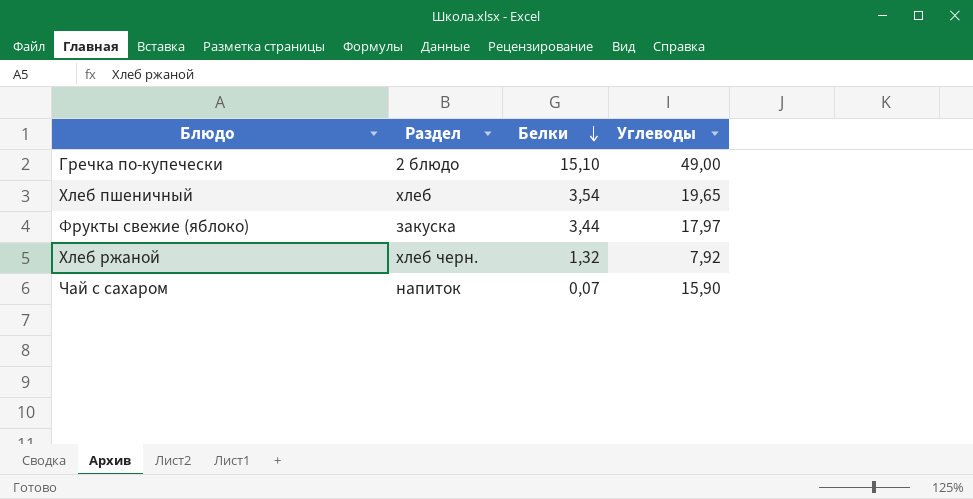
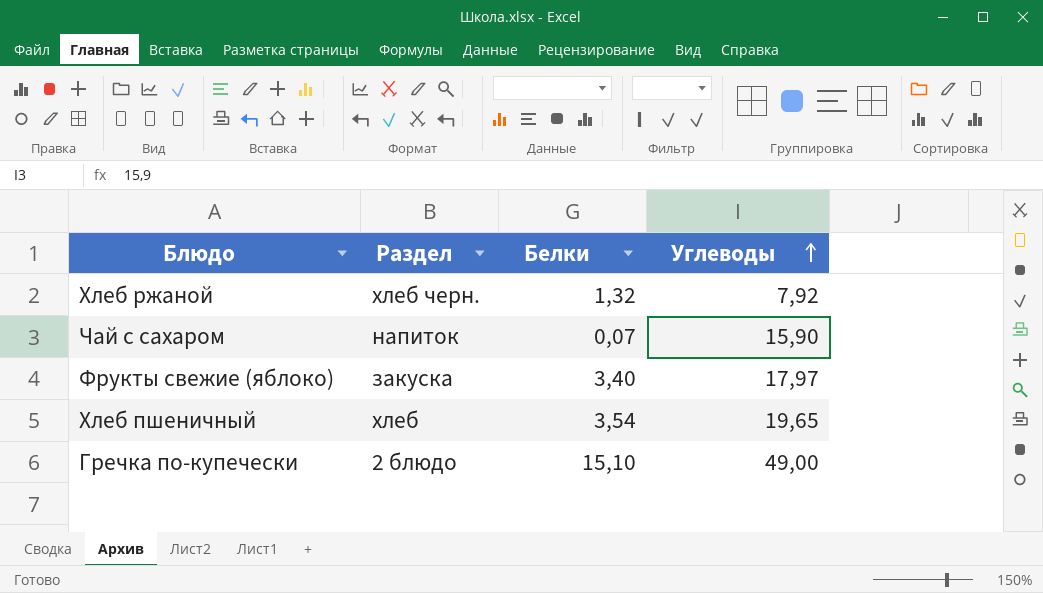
row order: Белки descending -> Углеводы ascending
Фрукты свежие (яблоко) | Белки: 3,44 -> 3,40

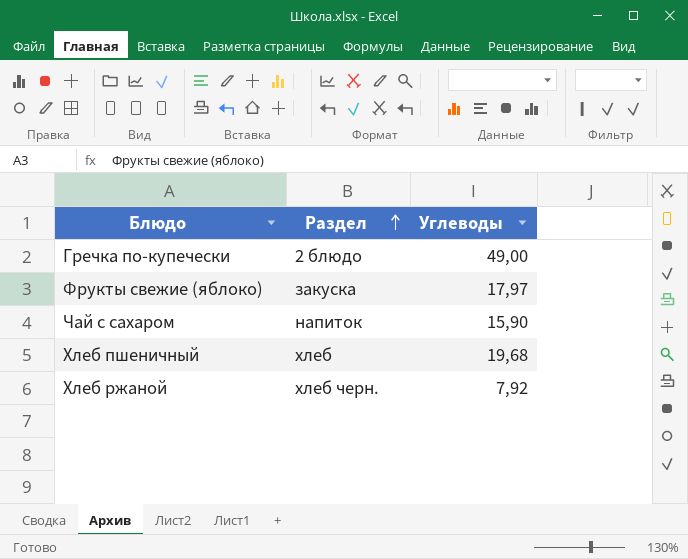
row order: Углеводы ascending -> Раздел ascending
column Белки | position: 3 -> none
Хлеб пшеничный | Углеводы: 19,65 -> 19,68

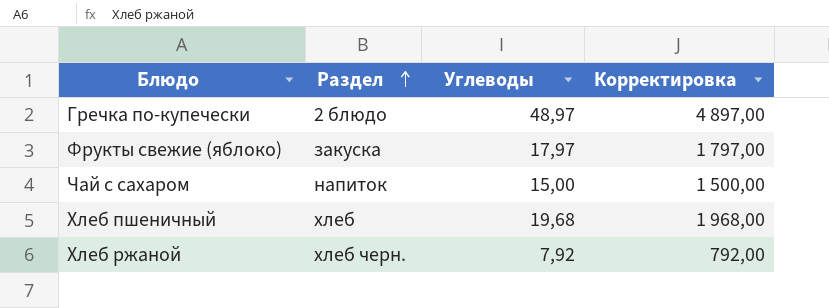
column Корректировка | formula: none -> [Углеводы] * 100
Гречка по-купечески | Углеводы: 49,00 -> 48,97
Чай с сахаром | Углеводы: 15,90 -> 15,00

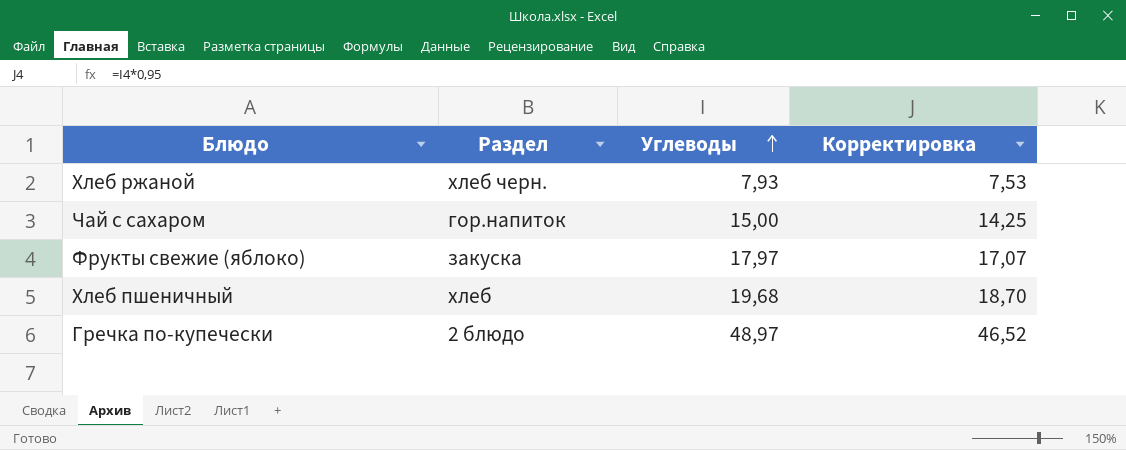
row order: Раздел ascending -> Углеводы ascending
column Корректировка | formula: [Углеводы] * 100 -> [Углеводы] * 0,95
Хлеб ржаной | Углеводы: 7,92 -> 7,93
Чай с сахаром | Раздел: напиток -> гор.напиток

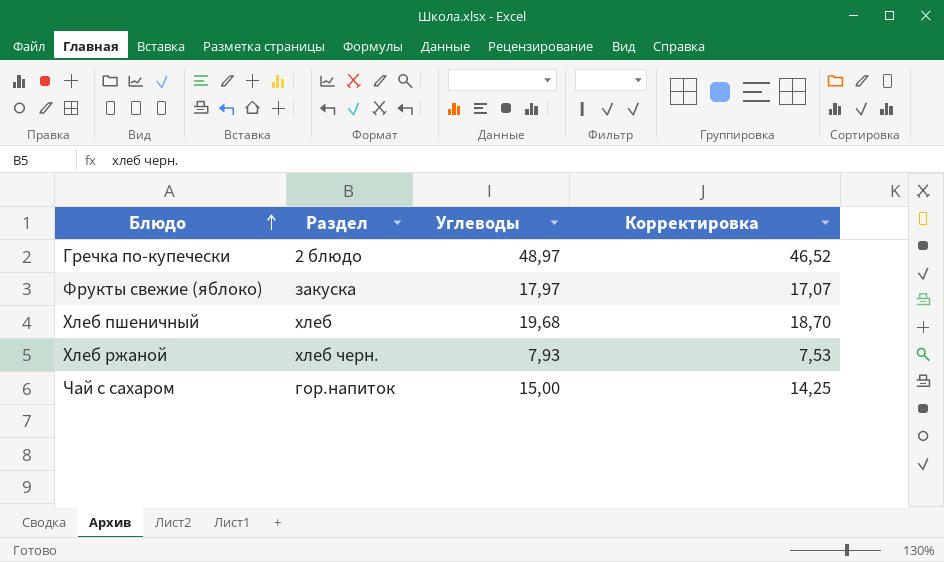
row order: Углеводы ascending -> Блюдо ascending

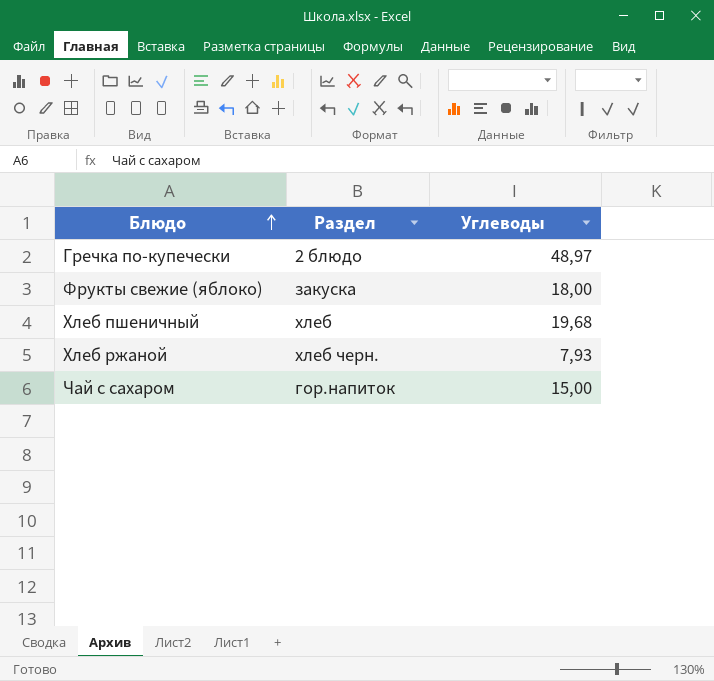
column Корректировка | formula: [Углеводы] * 0,95 -> none
Фрукты свежие (яблоко) | Углеводы: 17,97 -> 18,00

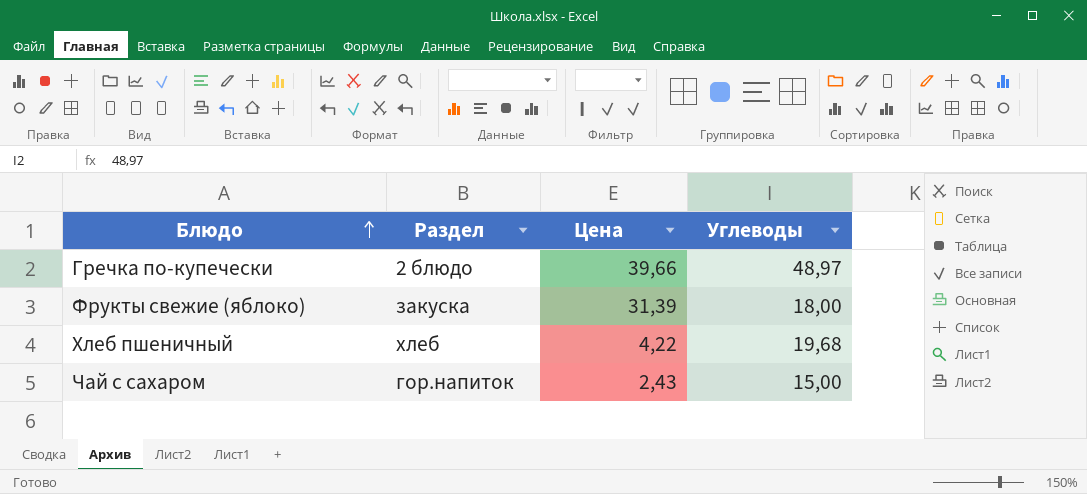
column Цена | position: none -> 3
row Хлеб ржаной: хлеб черн. | 7,93 -> none

